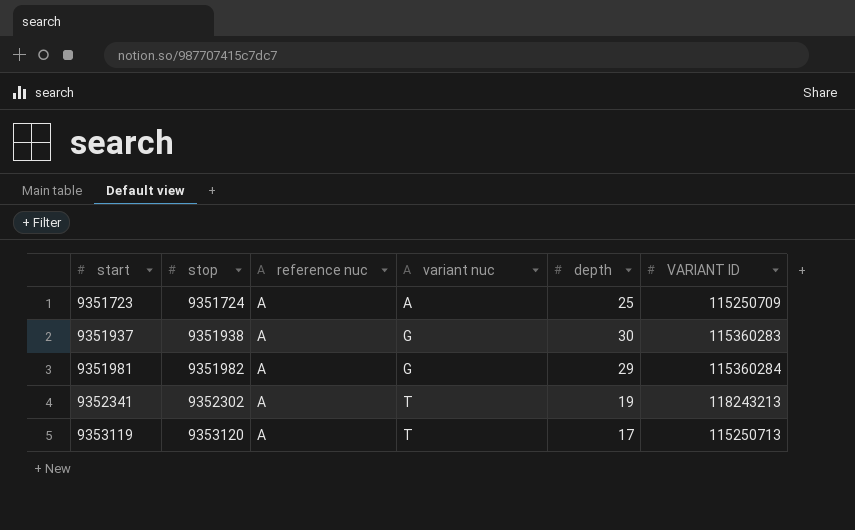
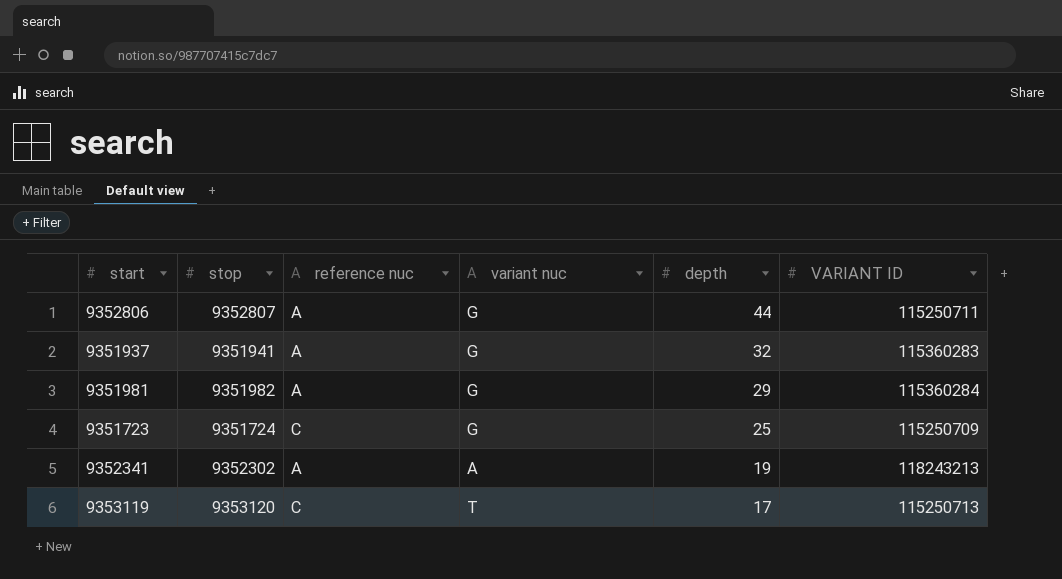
row order: start ascending -> depth descending
row 9352806: none -> 9352807 | A | G | 44 | 115250711
9351937 | stop: 9351938 -> 9351941
9351937 | depth: 30 -> 32
9351723 | reference nuc: A -> C
9351723 | variant nuc: A -> G
9352341 | variant nuc: T -> A
9353119 | reference nuc: A -> C

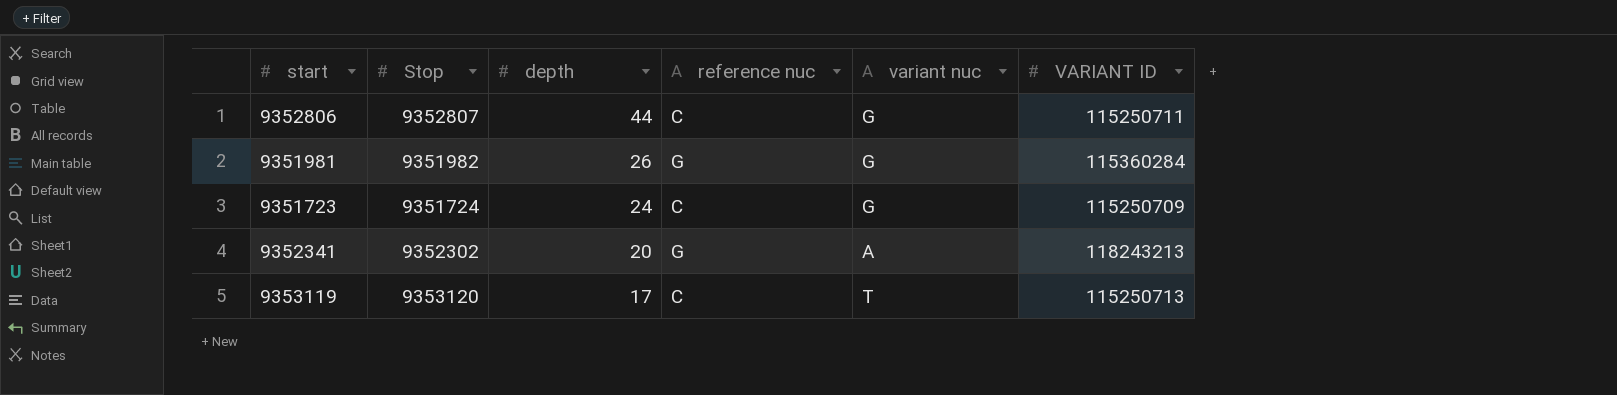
column name: stop -> Stop
column depth | position: 5 -> 3
row 9351937: 9351941 | A | G | 32 | 115360283 -> none
9352806 | reference nuc: A -> C
9351981 | depth: 29 -> 26
9351981 | reference nuc: A -> G
9351723 | depth: 25 -> 24
9352341 | depth: 19 -> 20
9352341 | reference nuc: A -> G

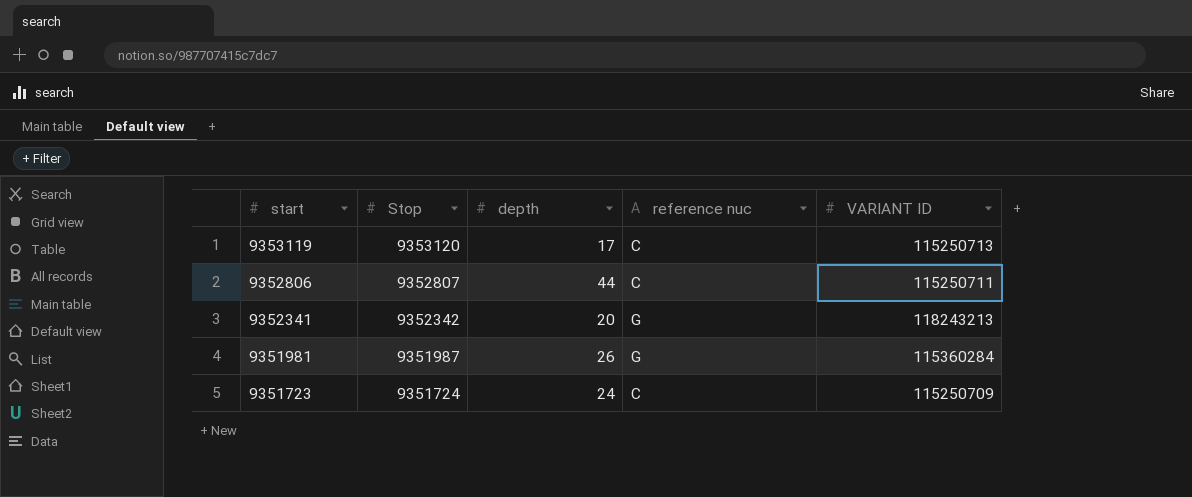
row order: depth descending -> start descending
column variant nuc | position: 5 -> none
9352341 | Stop: 9352302 -> 9352342
9351981 | Stop: 9351982 -> 9351987

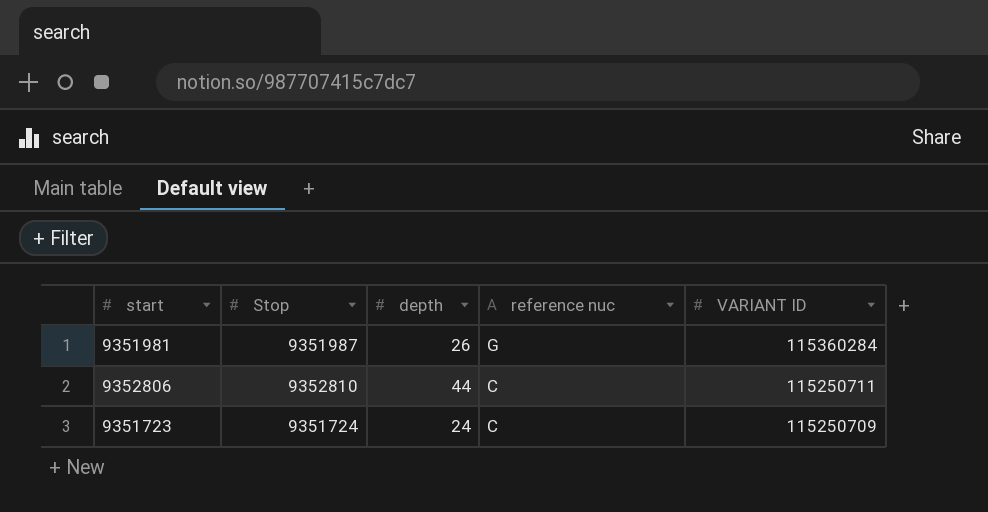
row order: start descending -> reference nuc descending
row 9353119: 9353120 | 17 | C | 115250713 -> none
row 9352341: 9352342 | 20 | G | 118243213 -> none
9352806 | Stop: 9352807 -> 9352810

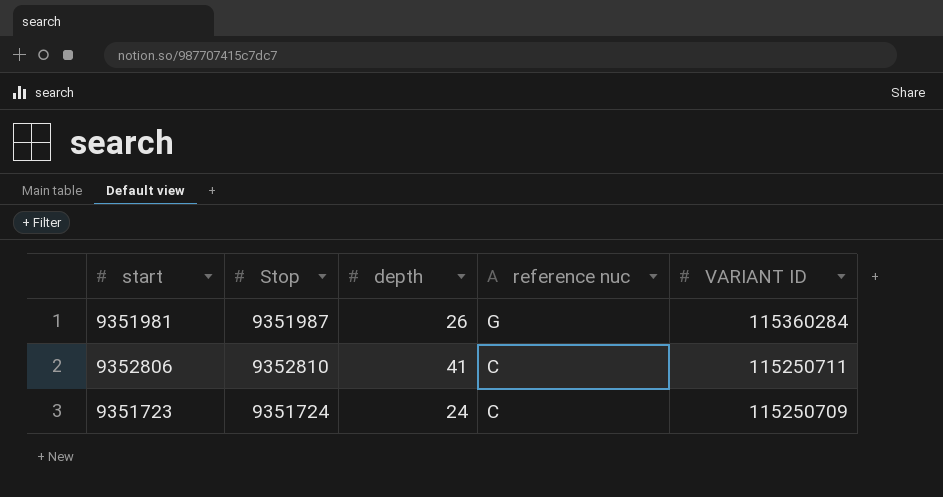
9352806 | depth: 44 -> 41

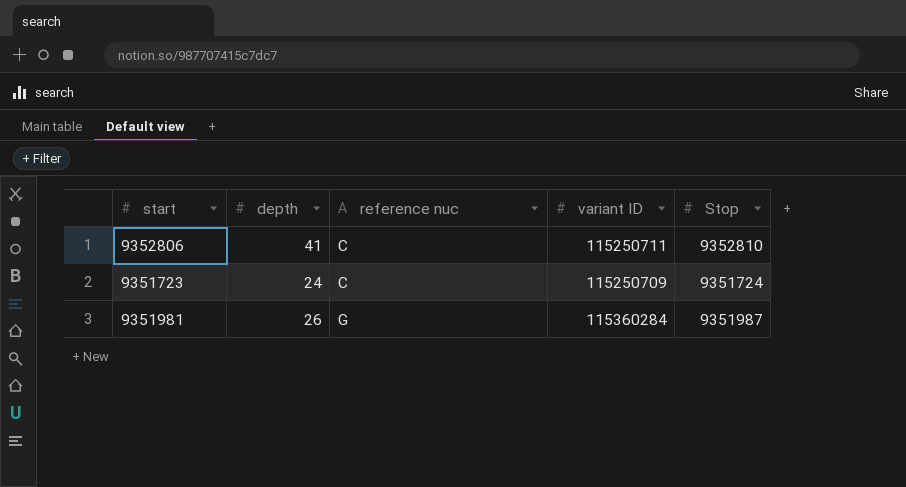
row order: reference nuc descending -> reference nuc ascending
column name: VARIANT ID -> variant ID
column Stop | position: 2 -> 5

